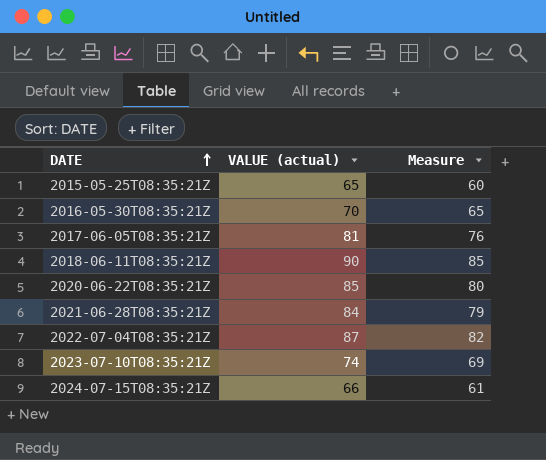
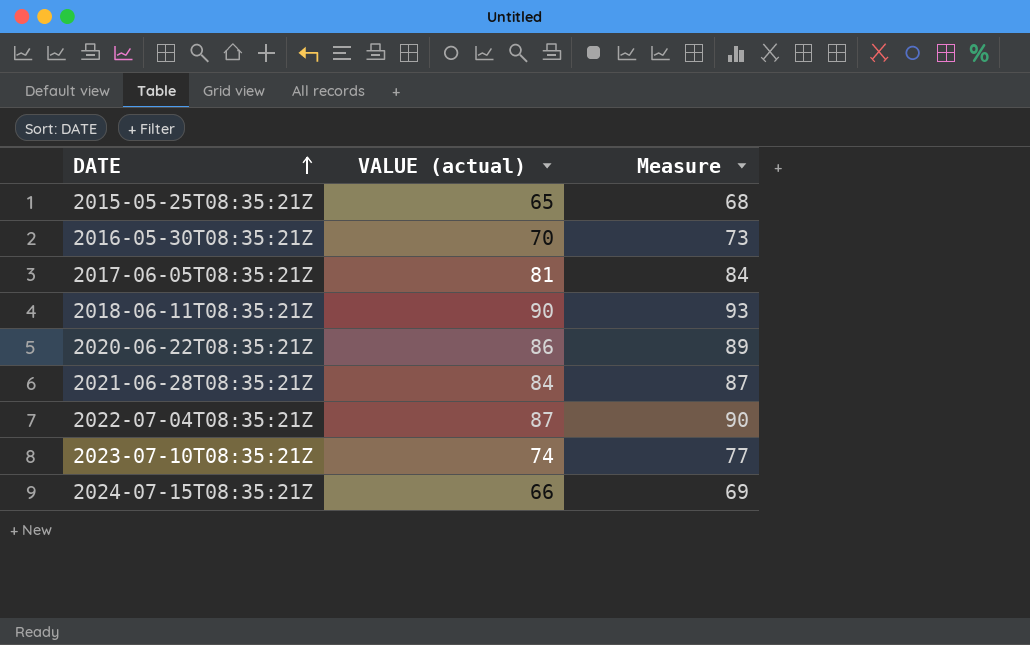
column Measure | formula: [VALUE (actual)] - 5 -> [VALUE (actual)] + 3
2020-06-22T08:35:21Z | VALUE (actual): 85 -> 86

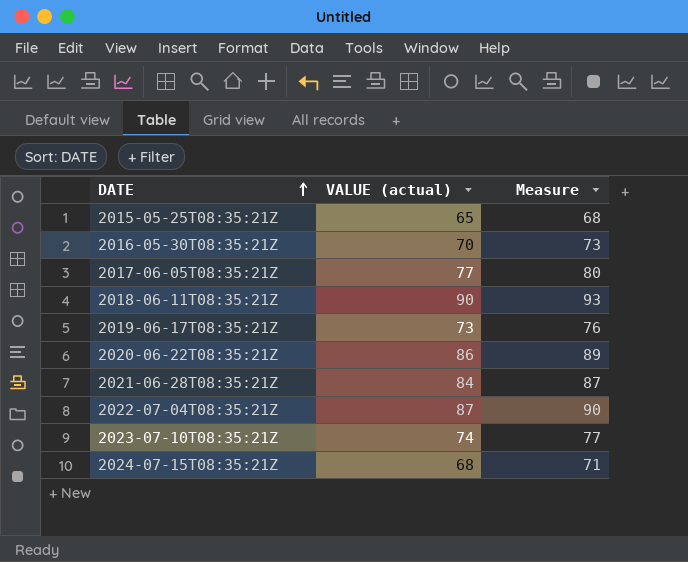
2017-06-05T08:35:21Z | VALUE (actual): 81 -> 77
2017-06-05T08:35:21Z | Measure: 84 -> 80
row 2019-06-17T08:35:21Z: none -> 73 | 76
2024-07-15T08:35:21Z | VALUE (actual): 66 -> 68
2024-07-15T08:35:21Z | Measure: 69 -> 71

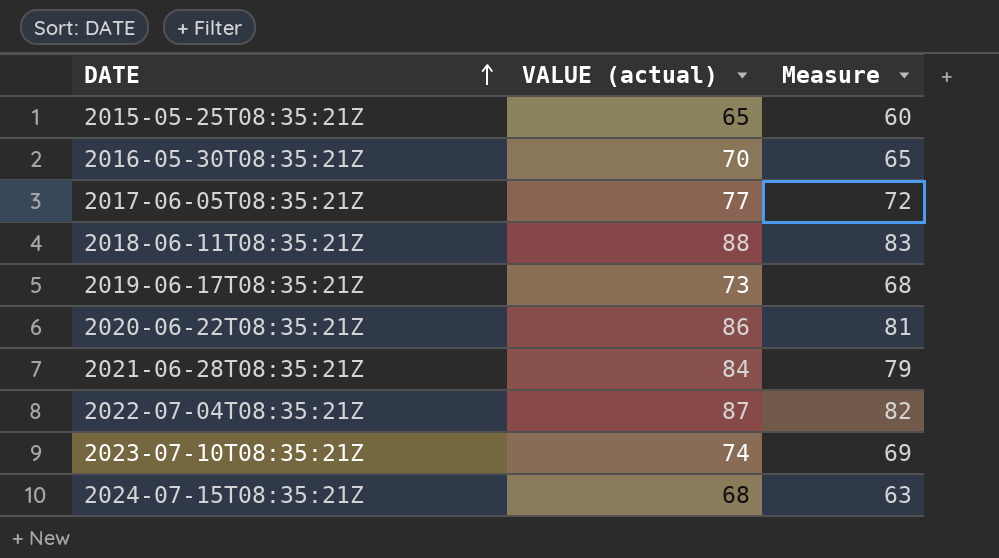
column Measure | formula: [VALUE (actual)] + 3 -> [VALUE (actual)] - 5
2018-06-11T08:35:21Z | VALUE (actual): 90 -> 88

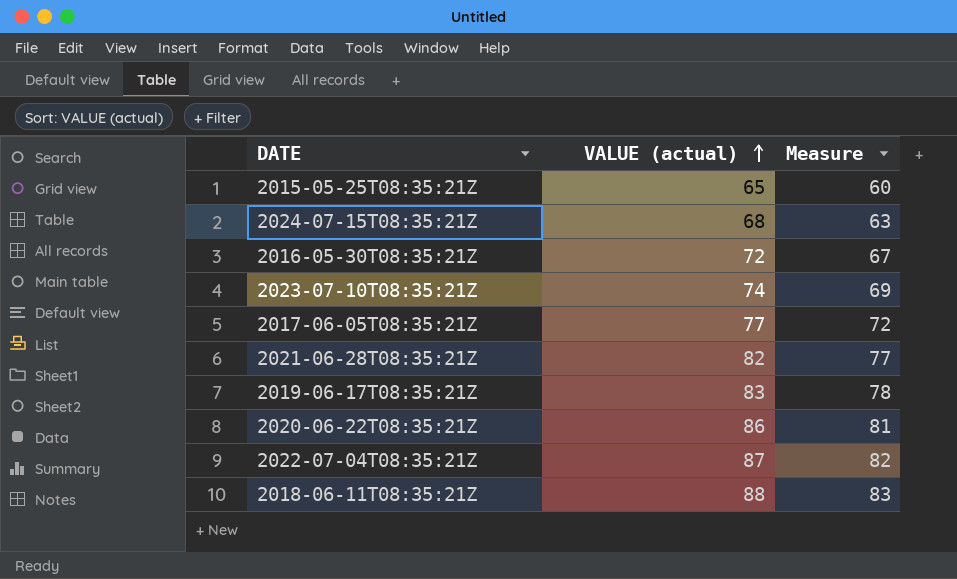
row order: DATE ascending -> VALUE (actual) ascending
2016-05-30T08:35:21Z | VALUE (actual): 70 -> 72
2016-05-30T08:35:21Z | Measure: 65 -> 67
2021-06-28T08:35:21Z | VALUE (actual): 84 -> 82
2021-06-28T08:35:21Z | Measure: 79 -> 77
2019-06-17T08:35:21Z | VALUE (actual): 73 -> 83
2019-06-17T08:35:21Z | Measure: 68 -> 78

